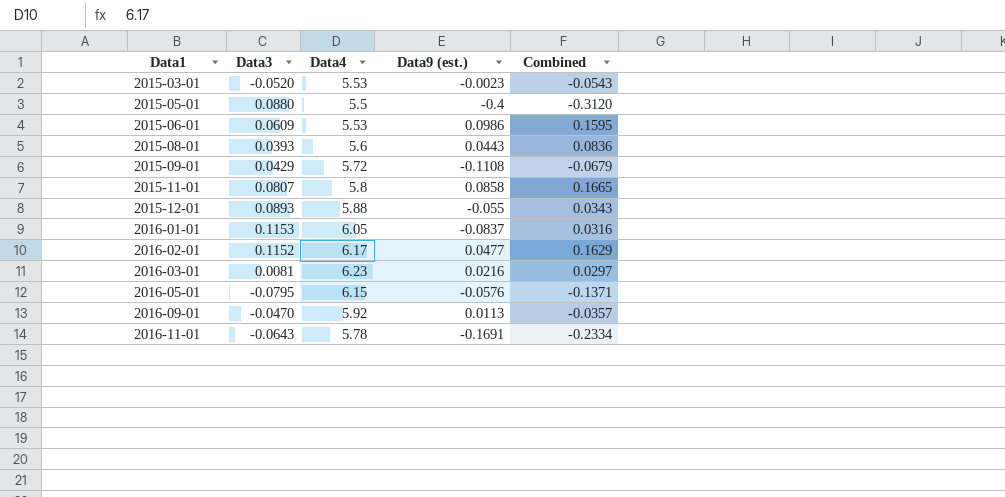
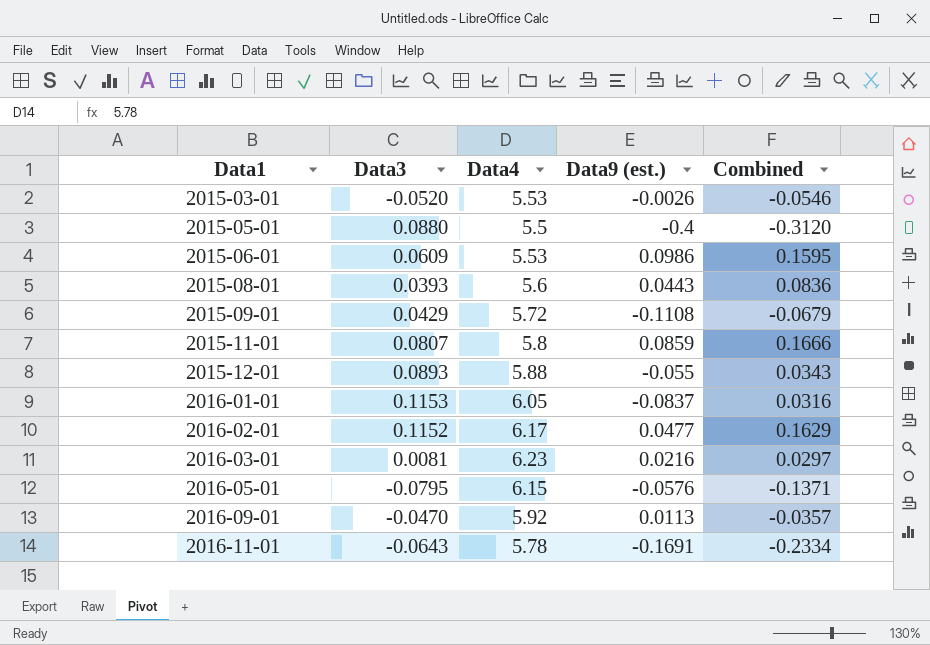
2015-03-01 | Data9 (est.): -0.0023 -> -0.0026
2015-03-01 | Combined: -0.0543 -> -0.0546
2015-11-01 | Data9 (est.): 0.0858 -> 0.0859
2015-11-01 | Combined: 0.1665 -> 0.1666

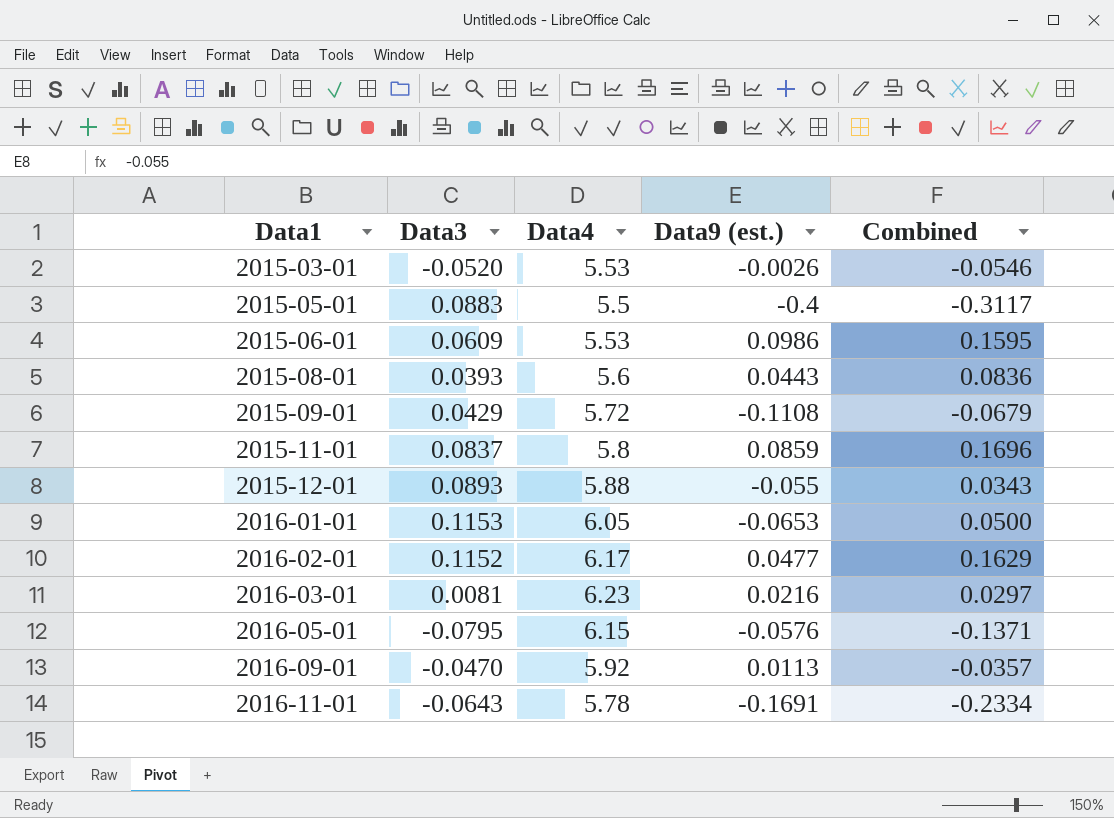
2015-05-01 | Data3: 0.0880 -> 0.0883
2015-05-01 | Combined: -0.3120 -> -0.3117
2015-11-01 | Data3: 0.0807 -> 0.0837
2015-11-01 | Combined: 0.1666 -> 0.1696
2016-01-01 | Data9 (est.): -0.0837 -> -0.0653
2016-01-01 | Combined: 0.0316 -> 0.0500

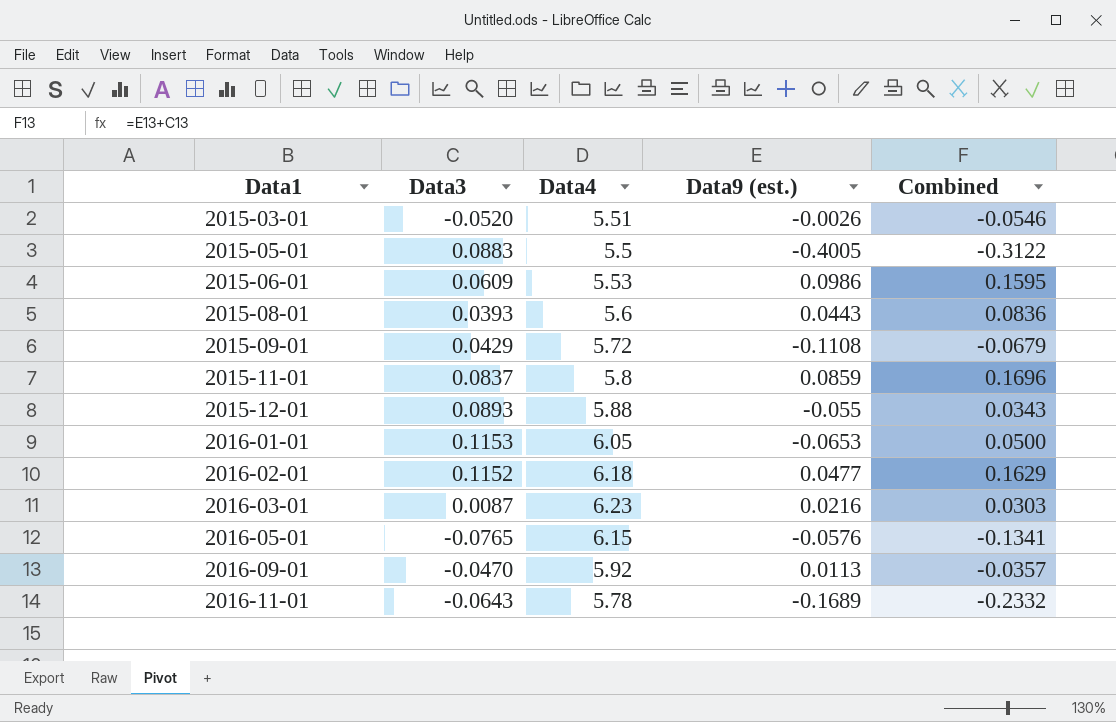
2015-03-01 | Data4: 5.53 -> 5.51
2015-05-01 | Data9 (est.): -0.4 -> -0.4005
2015-05-01 | Combined: -0.3117 -> -0.3122
2016-02-01 | Data4: 6.17 -> 6.18
2016-03-01 | Data3: 0.0081 -> 0.0087
2016-03-01 | Combined: 0.0297 -> 0.0303
2016-05-01 | Data3: -0.0795 -> -0.0765
2016-05-01 | Combined: -0.1371 -> -0.1341
2016-11-01 | Data9 (est.): -0.1691 -> -0.1689
2016-11-01 | Combined: -0.2334 -> -0.2332

